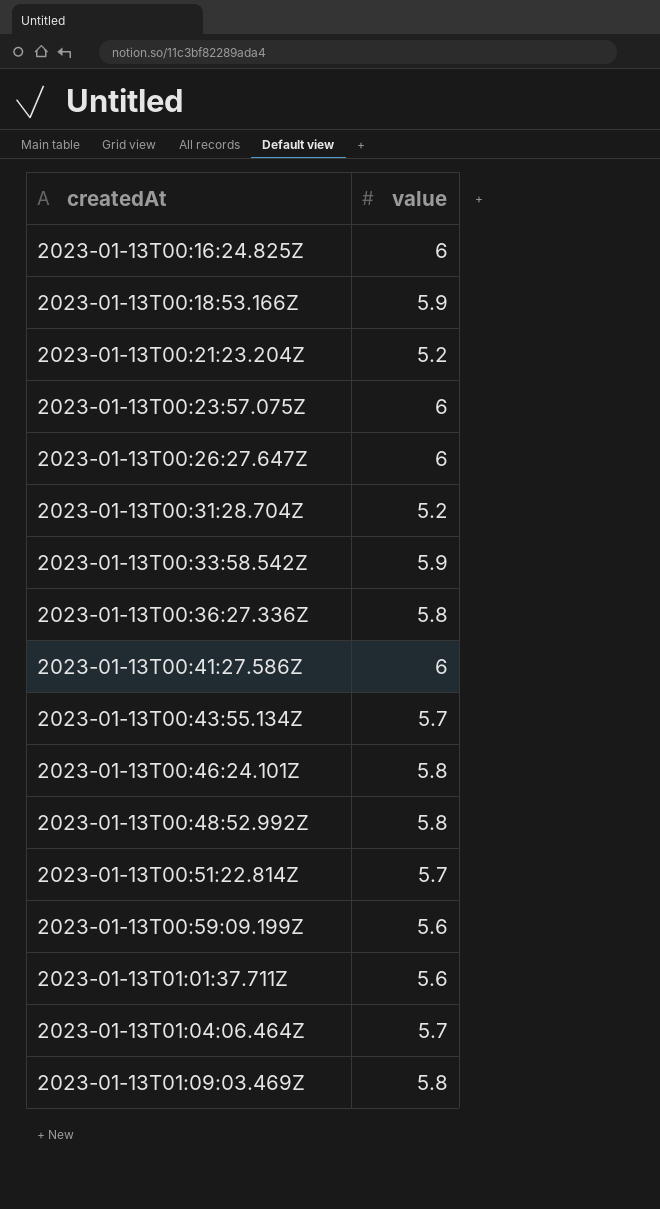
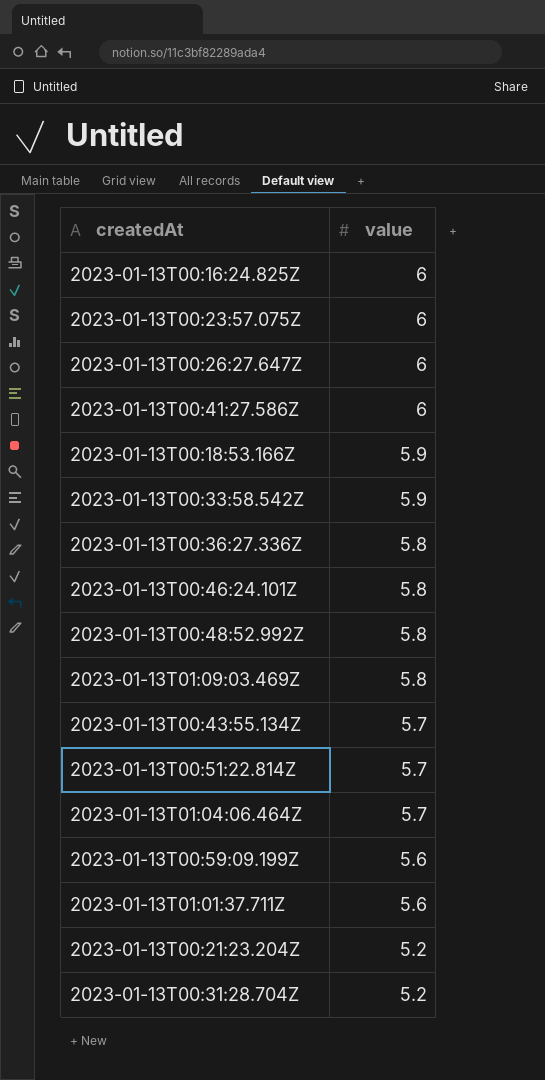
row order: createdAt ascending -> value descending

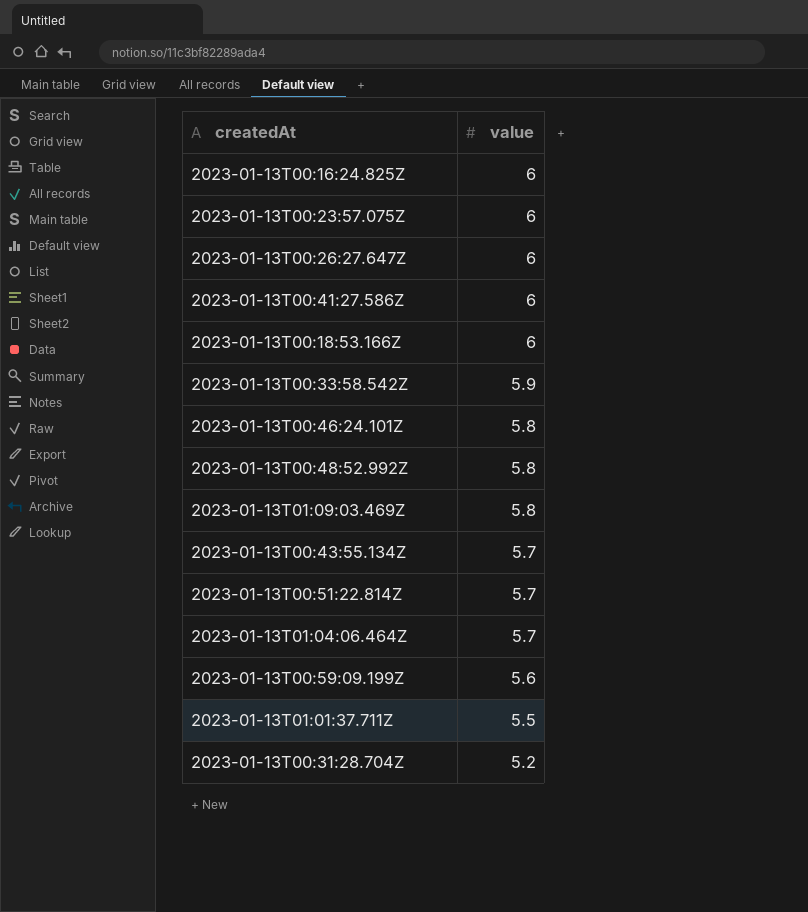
row 2023-01-13T00:36:27.336Z: 5.8 -> none
row 2023-01-13T00:21:23.204Z: 5.2 -> none
2023-01-13T00:18:53.166Z | value: 5.9 -> 6
2023-01-13T01:01:37.711Z | value: 5.6 -> 5.5

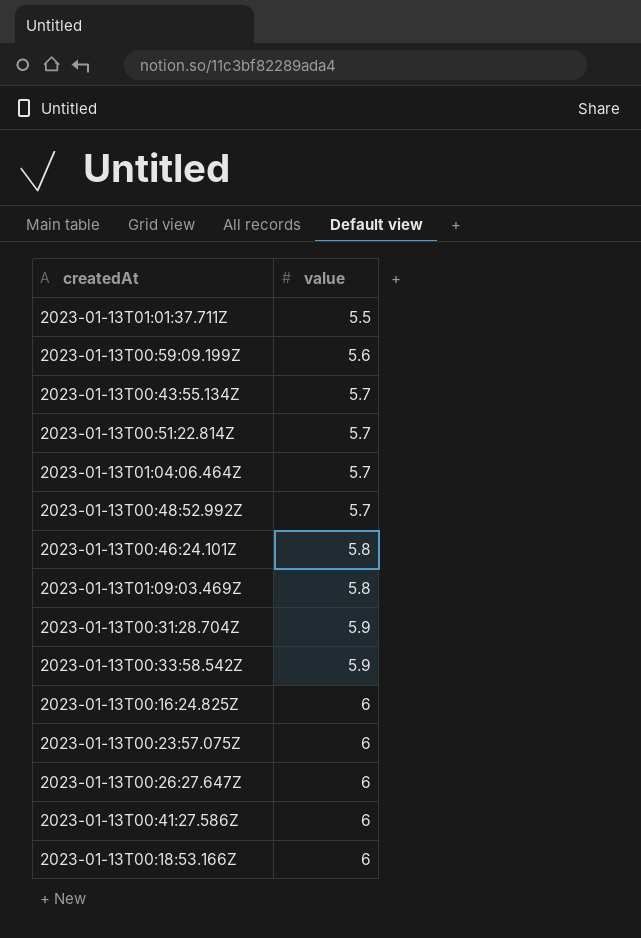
row order: value descending -> value ascending
2023-01-13T00:48:52.992Z | value: 5.8 -> 5.7
2023-01-13T00:31:28.704Z | value: 5.2 -> 5.9

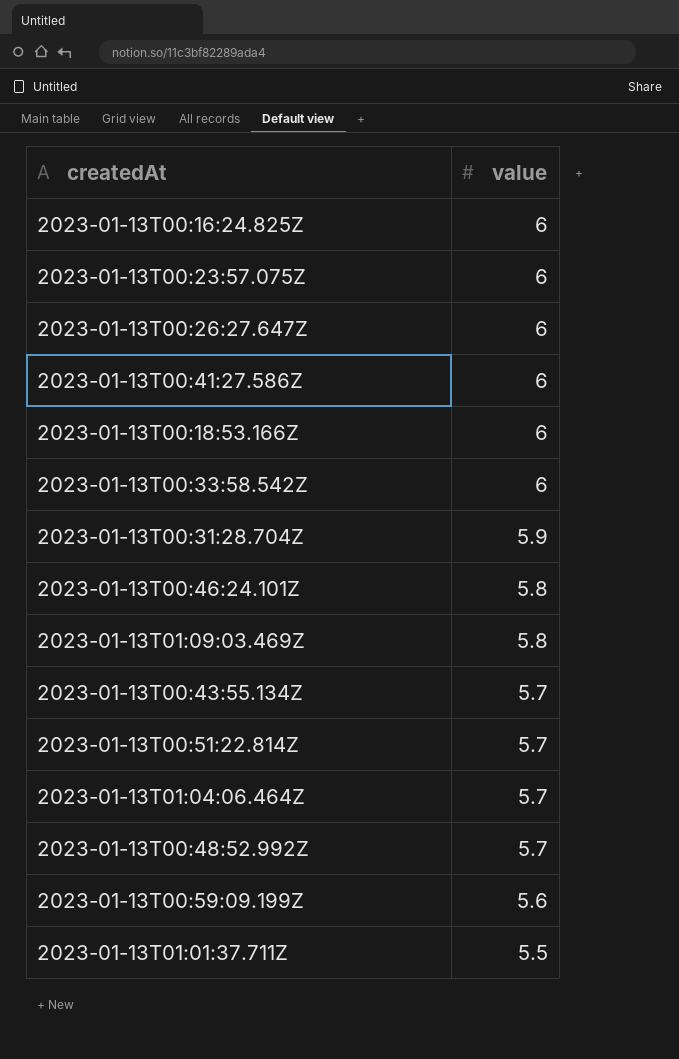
row order: value ascending -> value descending
2023-01-13T00:33:58.542Z | value: 5.9 -> 6

